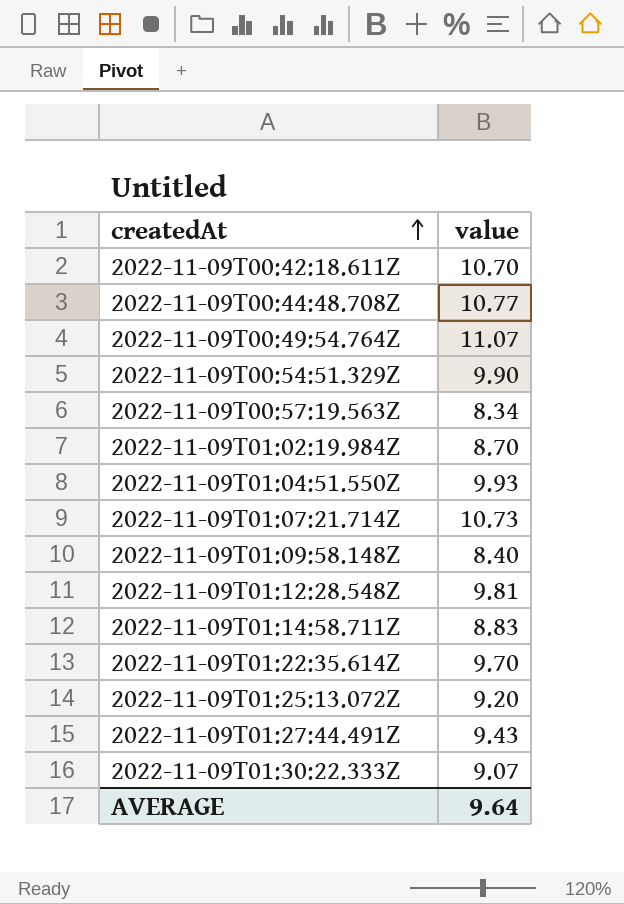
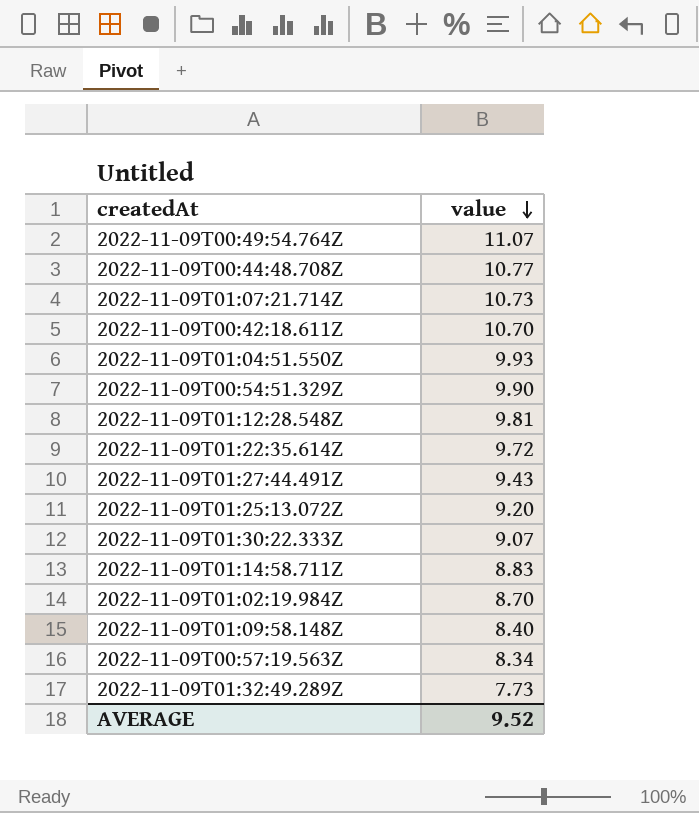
row order: createdAt ascending -> value descending
2022-11-09T01:22:35.614Z | value: 9.70 -> 9.72
row 2022-11-09T01:32:49.289Z: none -> 7.73
AVERAGE | value: 9.64 -> 9.52

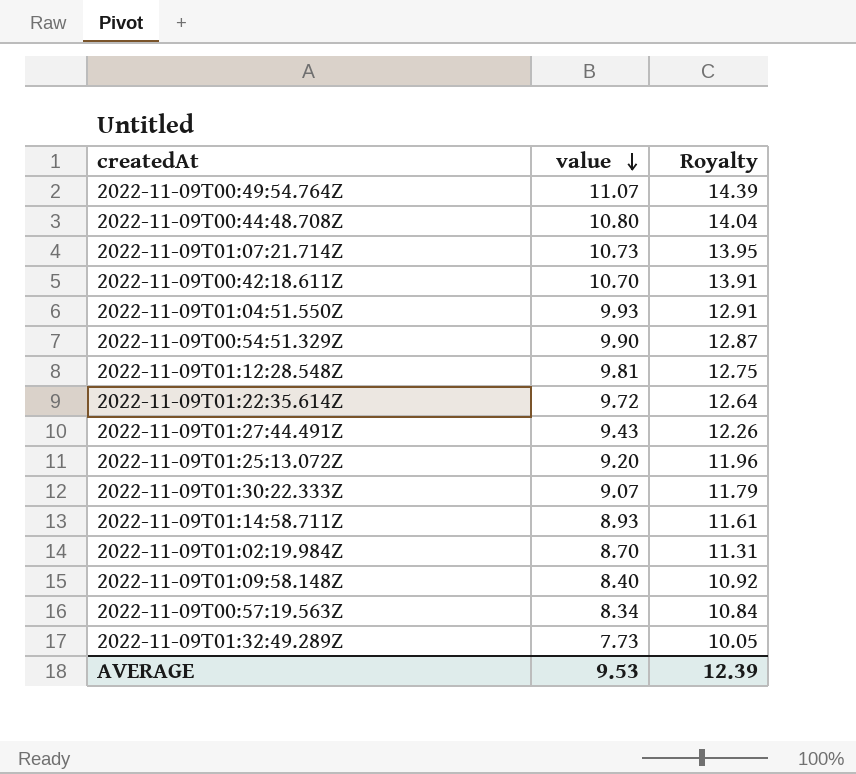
column Royalty | formula: none -> [value] * 1.3
2022-11-09T00:44:48.708Z | value: 10.77 -> 10.80
2022-11-09T01:14:58.711Z | value: 8.83 -> 8.93
AVERAGE | value: 9.52 -> 9.53

